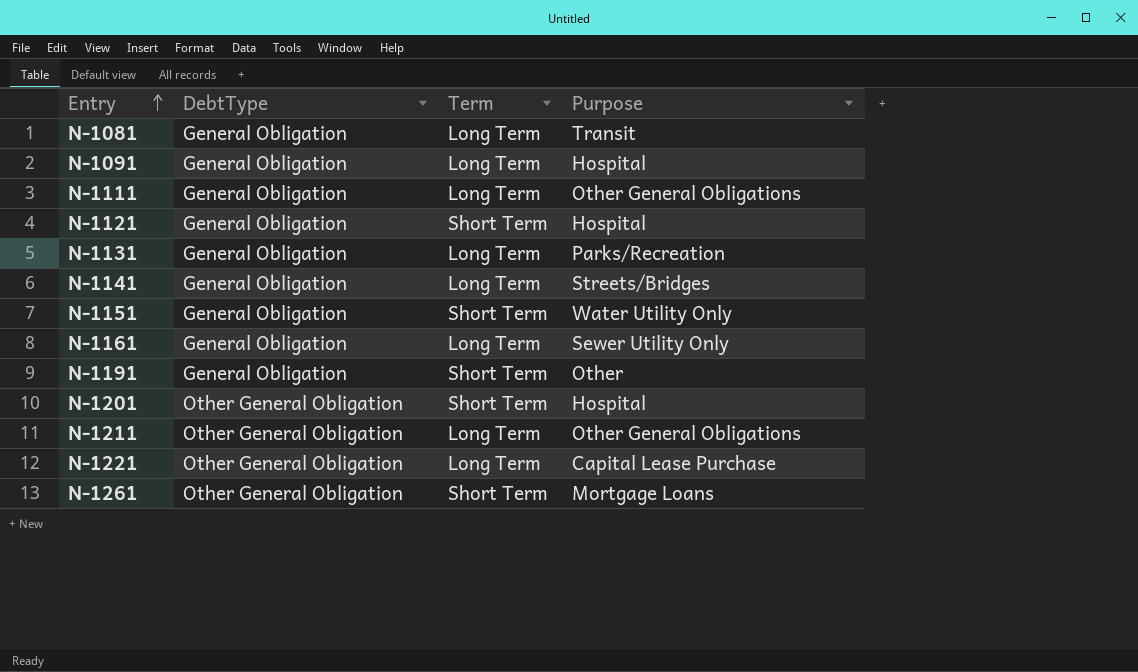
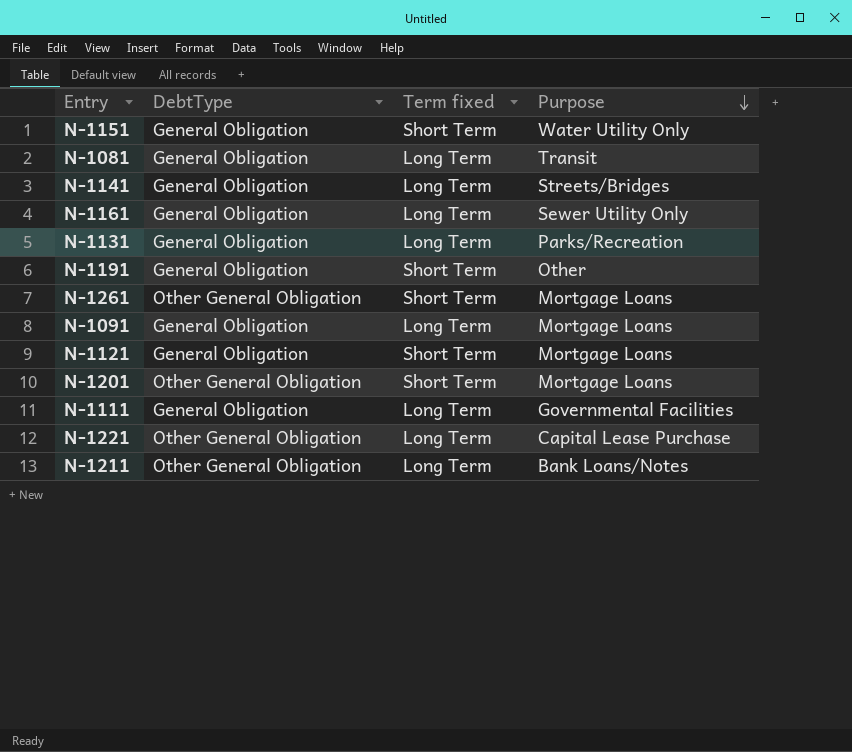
row order: Entry ascending -> Purpose descending
column name: Term -> Term fixed
N-1091 | Purpose: Hospital -> Mortgage Loans
N-1121 | Purpose: Hospital -> Mortgage Loans
N-1201 | Purpose: Hospital -> Mortgage Loans
N-1111 | Purpose: Other General Obligations -> Governmental Facilities
N-1211 | Purpose: Other General Obligations -> Bank Loans/Notes

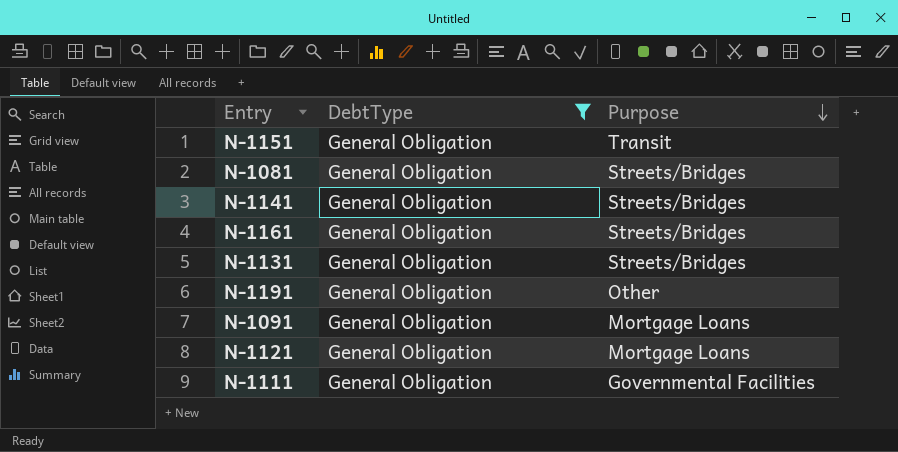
filter: none -> DebtType = General Obligation
column Term fixed | position: 3 -> none
N-1151 | Purpose: Water Utility Only -> Transit
N-1081 | Purpose: Transit -> Streets/Bridges
N-1161 | Purpose: Sewer Utility Only -> Streets/Bridges
N-1131 | Purpose: Parks/Recreation -> Streets/Bridges

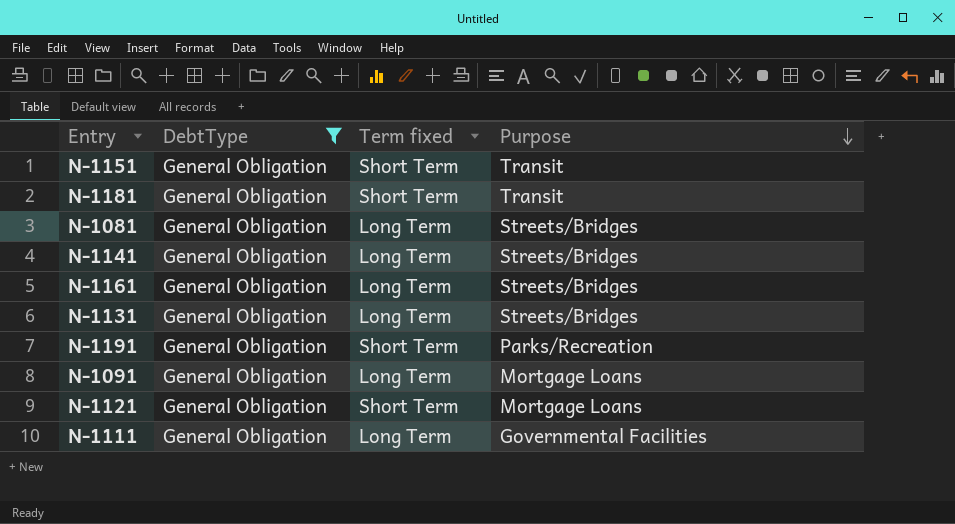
column Term fixed | position: none -> 3
row N-1181: none -> General Obligation | Short Term | Transit
N-1191 | Purpose: Other -> Parks/Recreation

